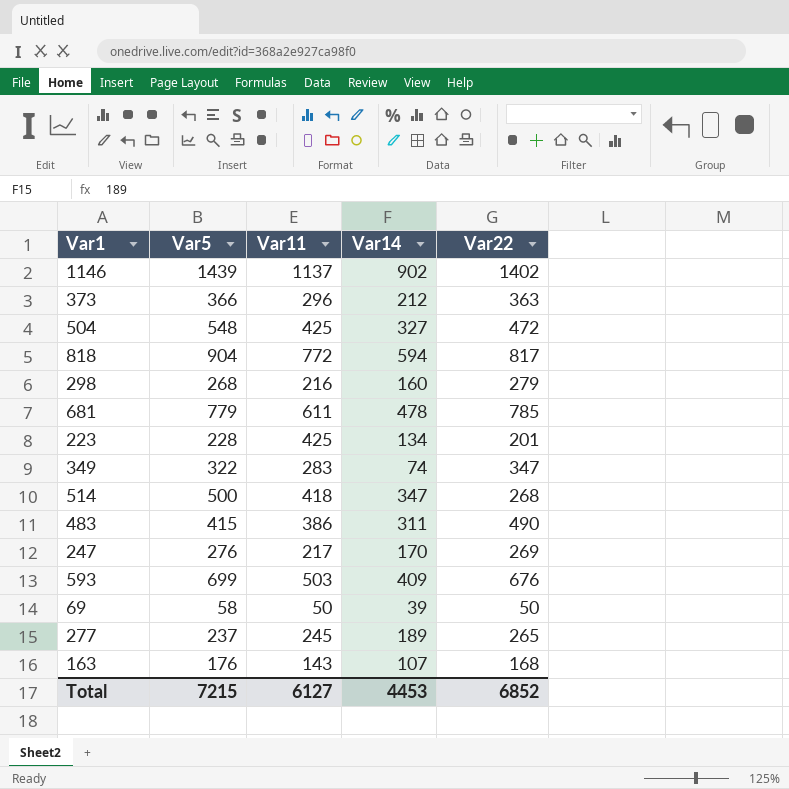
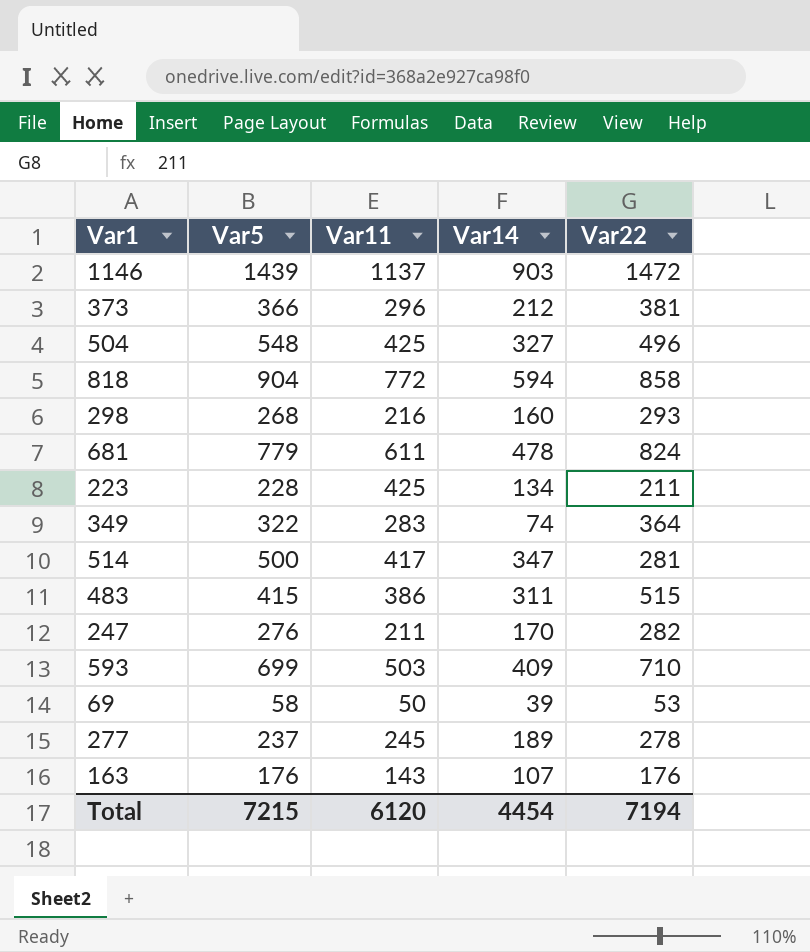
1146 | Var14: 902 -> 903
1146 | Var22: 1402 -> 1472
373 | Var22: 363 -> 381
504 | Var22: 472 -> 496
818 | Var22: 817 -> 858
298 | Var22: 279 -> 293
681 | Var22: 785 -> 824
223 | Var22: 201 -> 211
349 | Var22: 347 -> 364
514 | Var11: 418 -> 417
514 | Var22: 268 -> 281
483 | Var22: 490 -> 515
247 | Var11: 217 -> 211
247 | Var22: 269 -> 282
593 | Var22: 676 -> 710
69 | Var22: 50 -> 53
277 | Var22: 265 -> 278
163 | Var22: 168 -> 176
Total | Var11: 6127 -> 6120
Total | Var14: 4453 -> 4454
Total | Var22: 6852 -> 7194

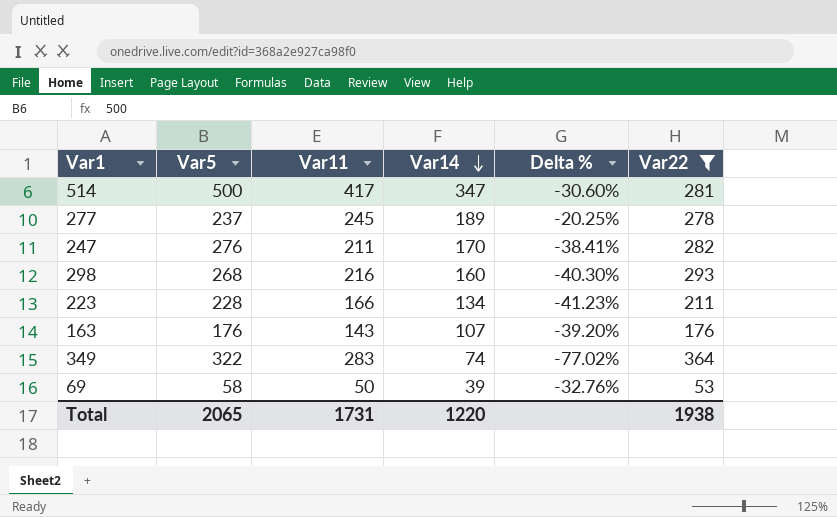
filter: none -> Var22 <= 364
row order: none -> Var14 descending
column Delta % | formula: none -> ([Var14] - [Var5]) / [Var5]
223 | Var11: 425 -> 166
Total | Var5: 7215 -> 2065
Total | Var11: 6120 -> 1731
Total | Var14: 4454 -> 1220
Total | Var22: 7194 -> 1938

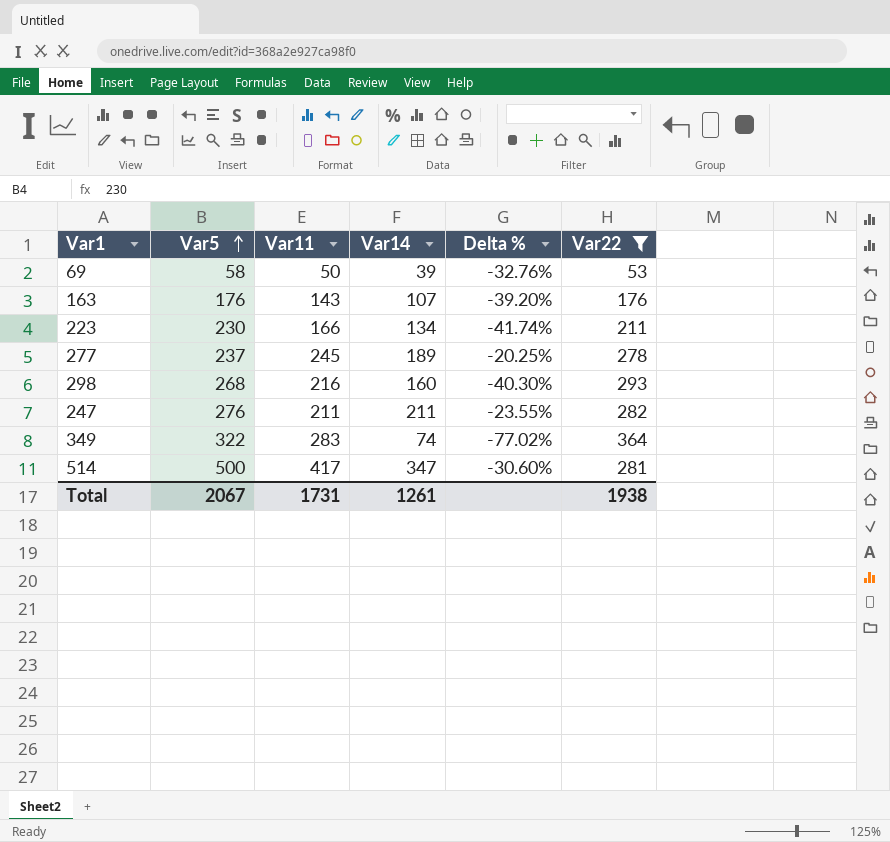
row order: Var14 descending -> Var5 ascending
223 | Var5: 228 -> 230
223 | Delta %: -41.23% -> -41.74%
247 | Var14: 170 -> 211
247 | Delta %: -38.41% -> -23.55%
Total | Var5: 2065 -> 2067
Total | Var14: 1220 -> 1261

